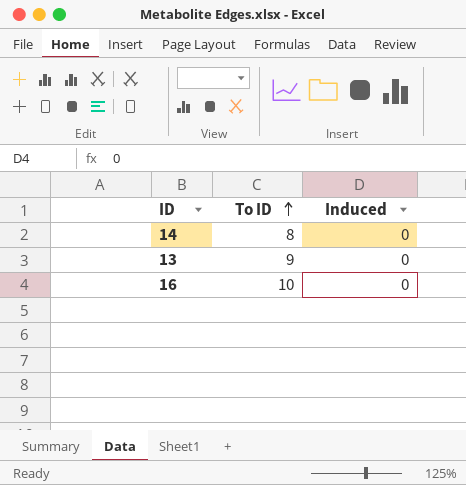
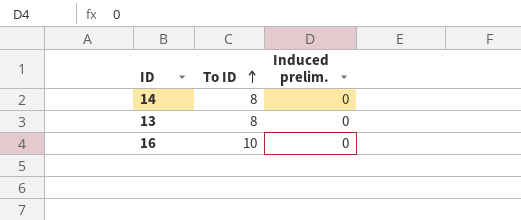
column name: Induced -> Induced prelim.
13 | To ID: 9 -> 8

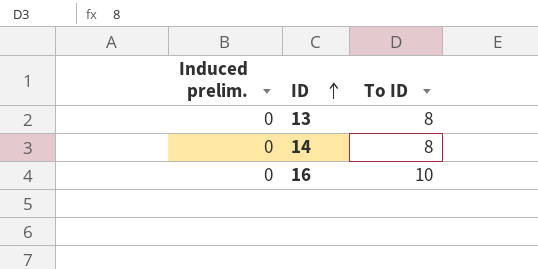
row order: To ID ascending -> ID ascending
column Induced prelim. | position: 3 -> 1

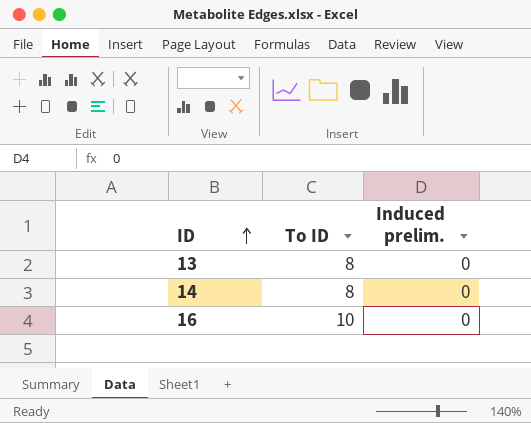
column Induced prelim. | position: 1 -> 3

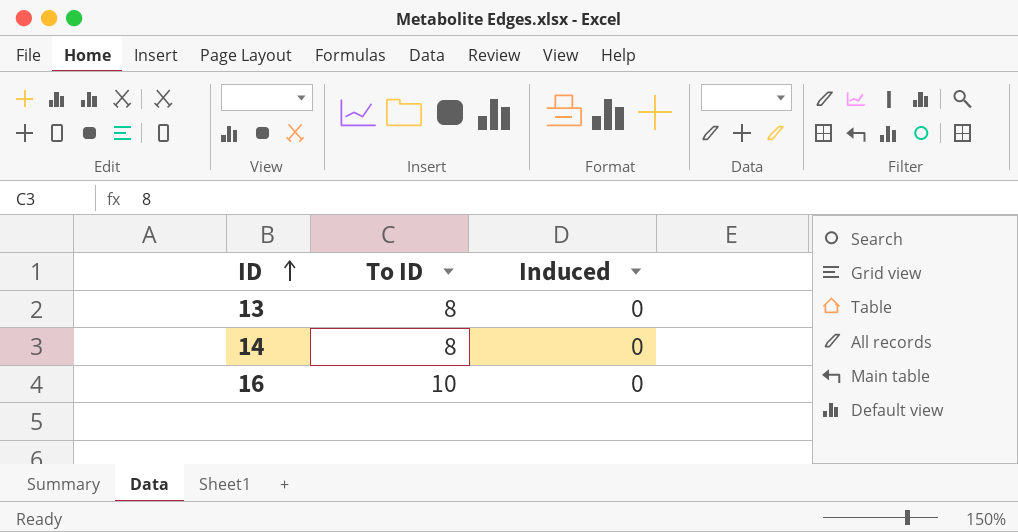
column name: Induced prelim. -> Induced

